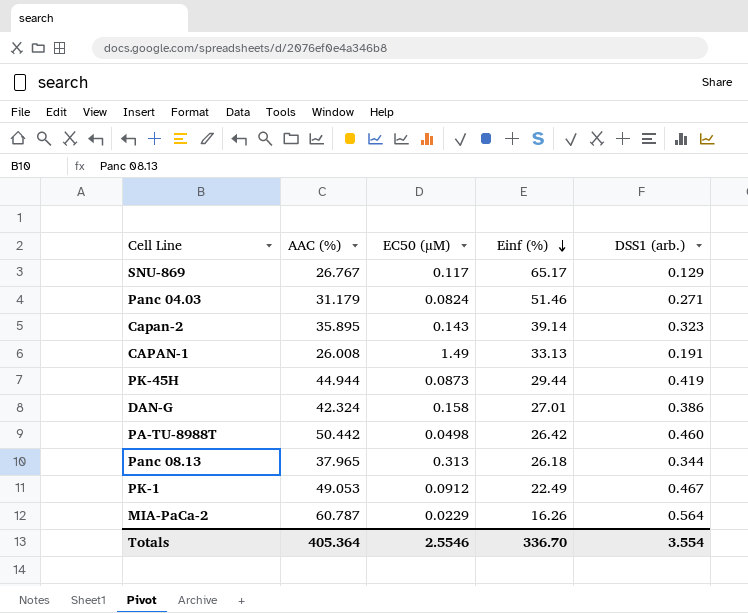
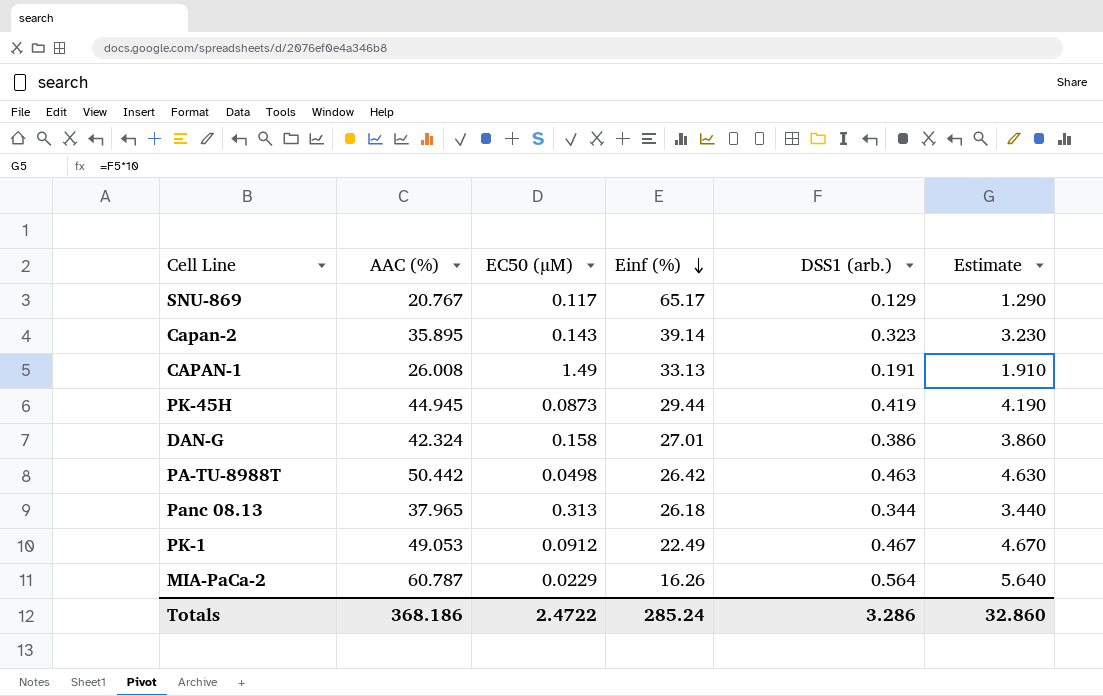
column Estimate | formula: none -> [DSS1 (arb.)] * 10
row Panc 04.03: 31.179 | 0.0824 | 51.46 | 0.271 -> none
SNU-869 | AAC (%): 26.767 -> 20.767
PK-45H | AAC (%): 44.944 -> 44.945
PA-TU-8988T | DSS1 (arb.): 0.460 -> 0.463
Totals | AAC (%): 405.364 -> 368.186
Totals | EC50 (µM): 2.5546 -> 2.4722
Totals | Einf (%): 336.70 -> 285.24
Totals | DSS1 (arb.): 3.554 -> 3.286

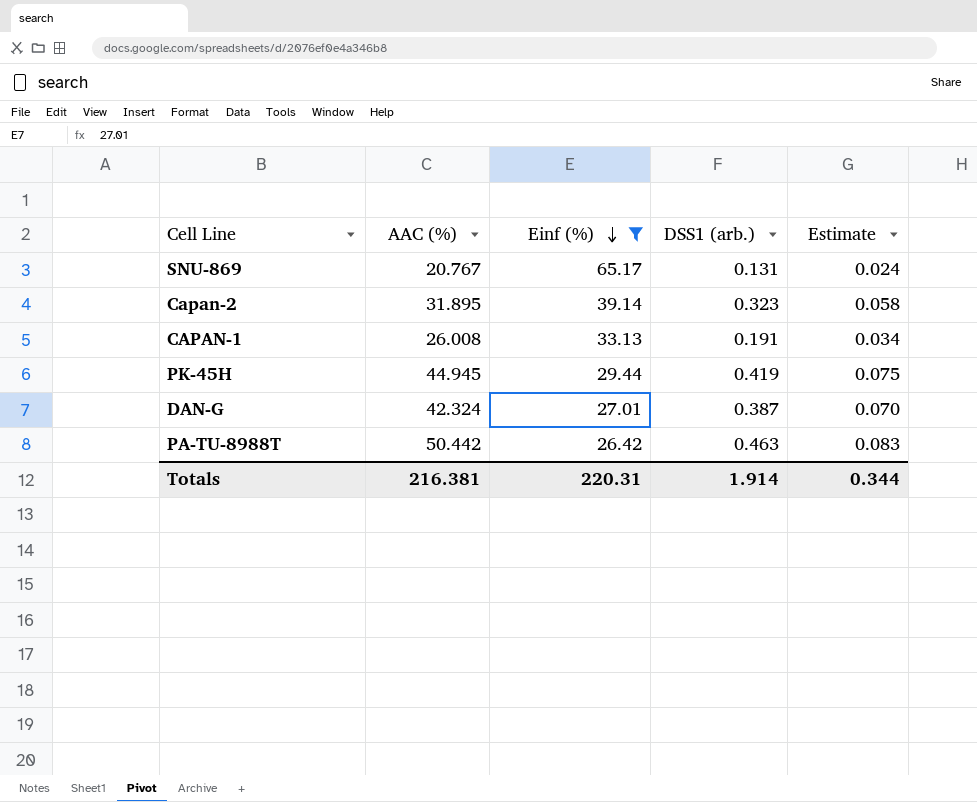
filter: none -> Einf (%) >= 26.42
column EC50 (µM) | position: 3 -> none
column Estimate | formula: [DSS1 (arb.)] * 10 -> [DSS1 (arb.)] * 0.18
SNU-869 | DSS1 (arb.): 0.129 -> 0.131
Capan-2 | AAC (%): 35.895 -> 31.895
DAN-G | DSS1 (arb.): 0.386 -> 0.387
Totals | AAC (%): 368.186 -> 216.381
Totals | Einf (%): 285.24 -> 220.31
Totals | DSS1 (arb.): 3.286 -> 1.914
Totals | Estimate: 32.860 -> 0.344

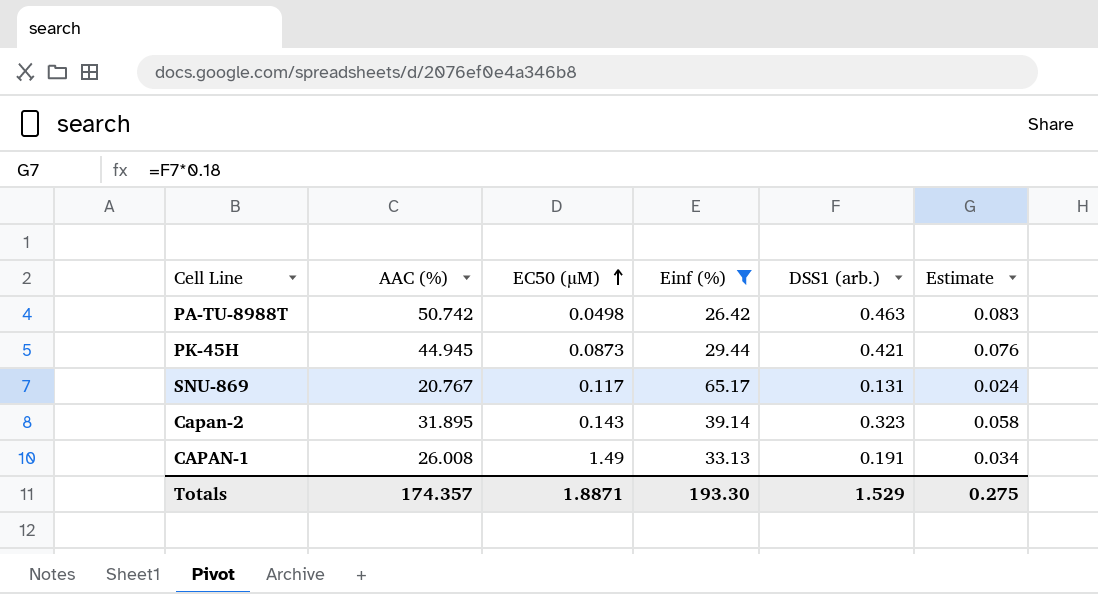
row order: Einf (%) descending -> EC50 (µM) ascending
column EC50 (µM) | position: none -> 3
row DAN-G: 42.324 | 27.01 | 0.387 | 0.070 -> none
PA-TU-8988T | AAC (%): 50.442 -> 50.742
PK-45H | DSS1 (arb.): 0.419 -> 0.421
PK-45H | Estimate: 0.075 -> 0.076
Totals | AAC (%): 216.381 -> 174.357
Totals | Einf (%): 220.31 -> 193.30
Totals | DSS1 (arb.): 1.914 -> 1.529
Totals | Estimate: 0.344 -> 0.275

